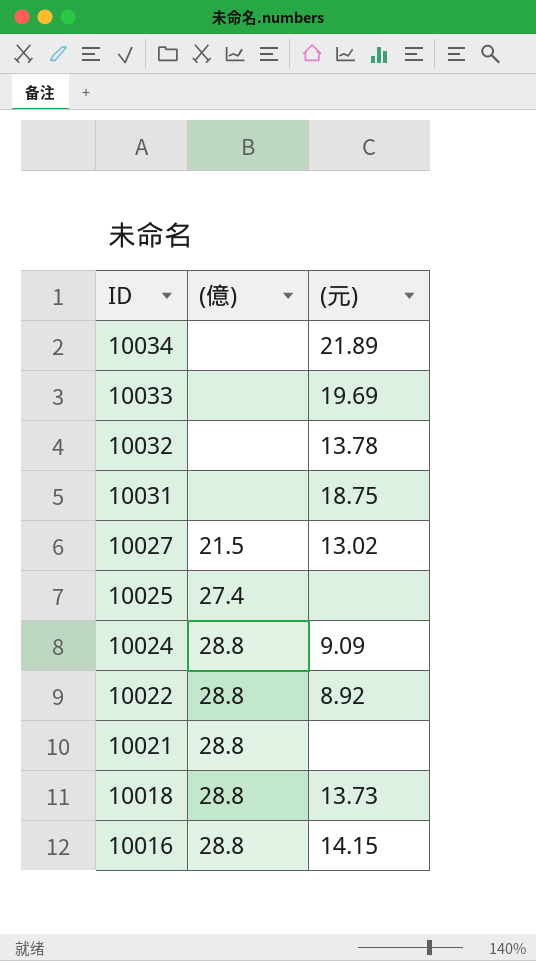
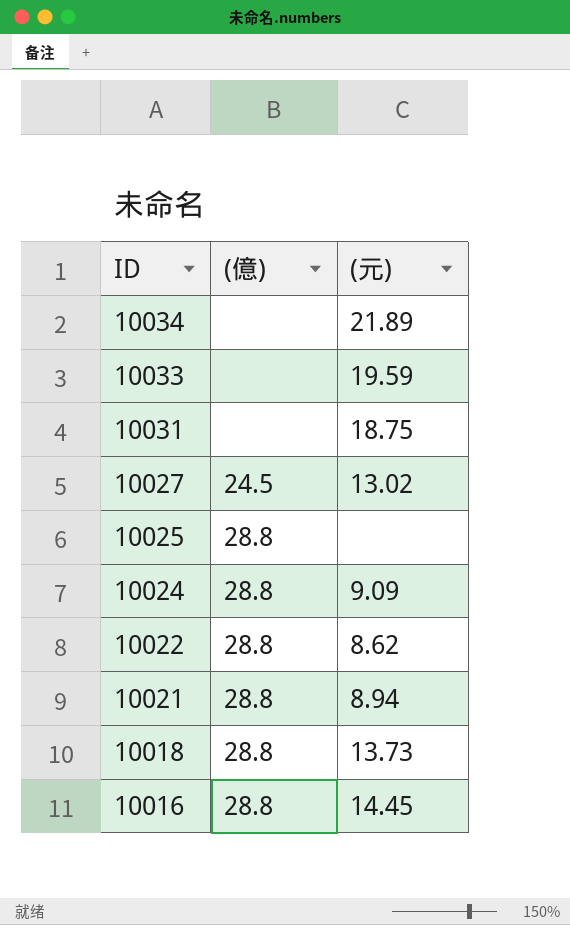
row 10032: none | 13.78 -> none
10033 | (元): 19.69 -> 19.59
10027 | (億): 21.5 -> 24.5
10025 | (億): 27.4 -> 28.8
10022 | (元): 8.92 -> 8.62
10021 | (元): none -> 8.94
10016 | (元): 14.15 -> 14.45

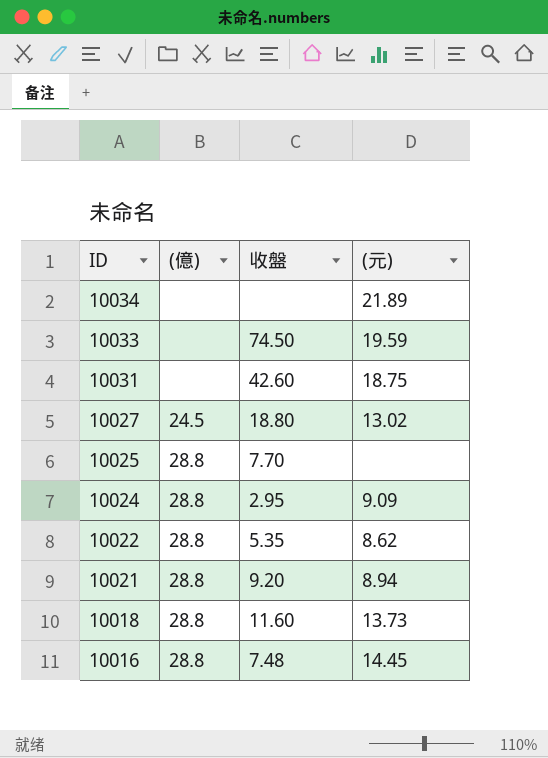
column 收盤 | position: none -> 3

